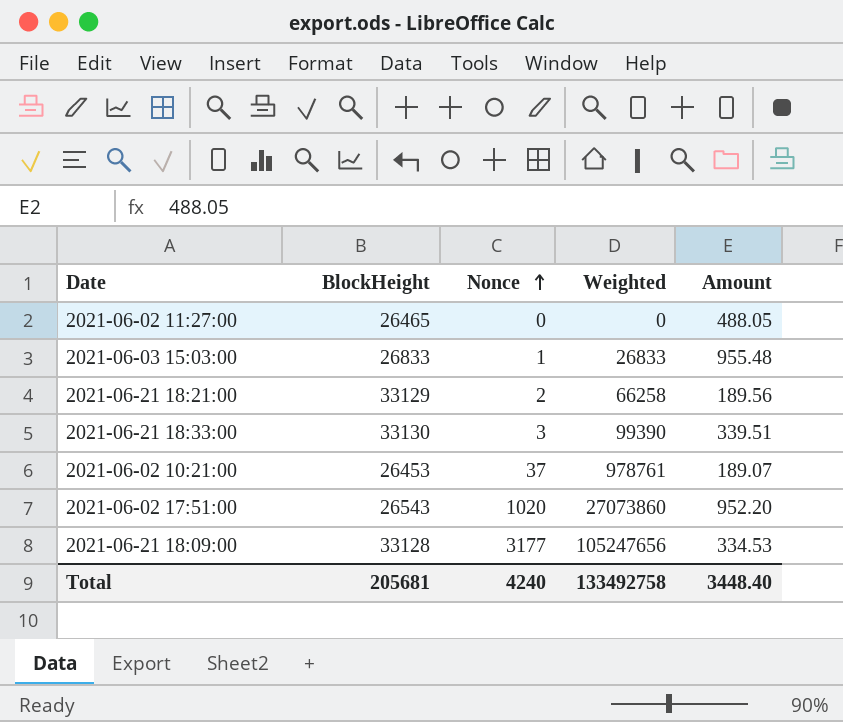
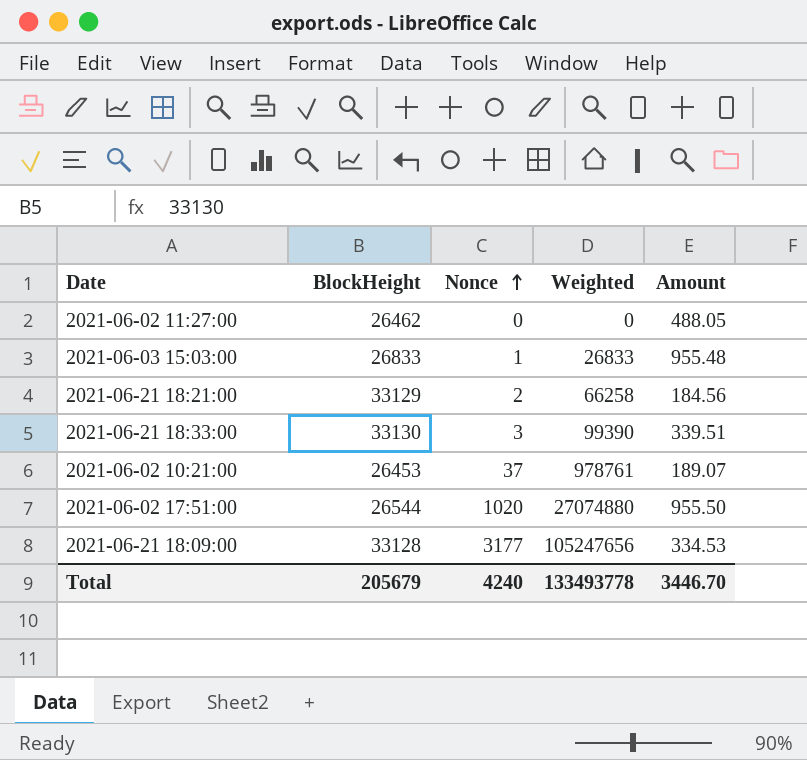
2021-06-02 11:27:00 | BlockHeight: 26465 -> 26462
2021-06-21 18:21:00 | Amount: 189.56 -> 184.56
2021-06-02 17:51:00 | BlockHeight: 26543 -> 26544
2021-06-02 17:51:00 | Weighted: 27073860 -> 27074880
2021-06-02 17:51:00 | Amount: 952.20 -> 955.50
Total | BlockHeight: 205681 -> 205679
Total | Weighted: 133492758 -> 133493778
Total | Amount: 3448.40 -> 3446.70

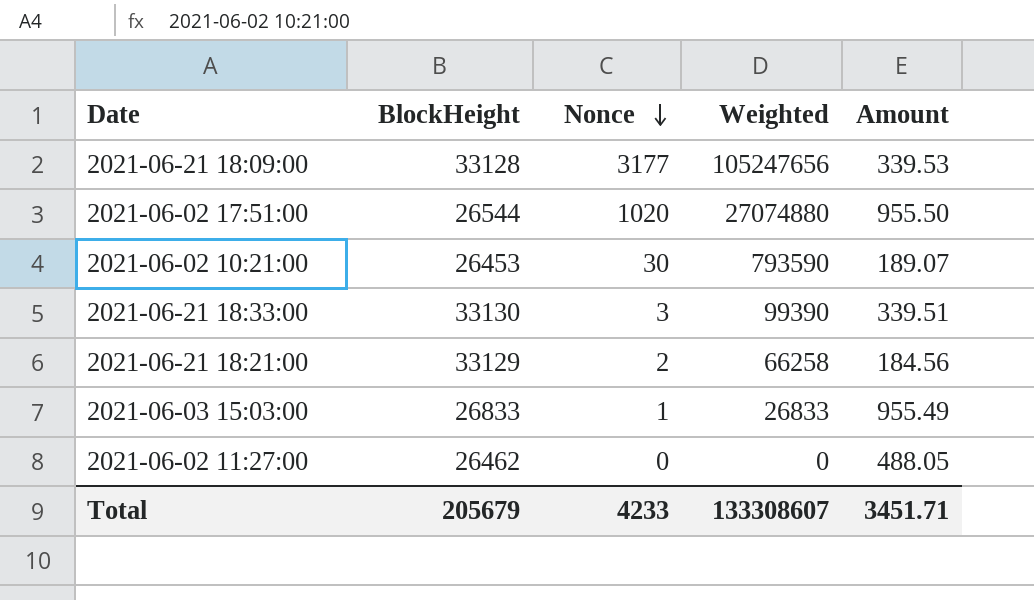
row order: Nonce ascending -> Nonce descending
2021-06-21 18:09:00 | Amount: 334.53 -> 339.53
2021-06-02 10:21:00 | Nonce: 37 -> 30
2021-06-02 10:21:00 | Weighted: 978761 -> 793590
2021-06-03 15:03:00 | Amount: 955.48 -> 955.49
Total | Nonce: 4240 -> 4233
Total | Weighted: 133493778 -> 133308607
Total | Amount: 3446.70 -> 3451.71

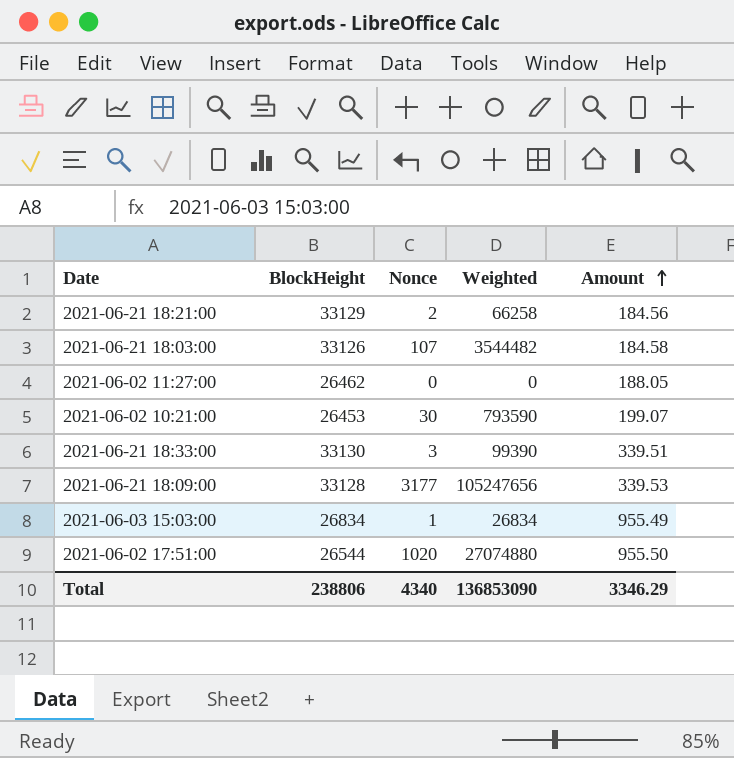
row order: Nonce descending -> Amount ascending
row 2021-06-21 18:03:00: none -> 33126 | 107 | 3544482 | 184.58
2021-06-02 11:27:00 | Amount: 488.05 -> 188.05
2021-06-02 10:21:00 | Amount: 189.07 -> 199.07
2021-06-03 15:03:00 | BlockHeight: 26833 -> 26834
2021-06-03 15:03:00 | Weighted: 26833 -> 26834
Total | BlockHeight: 205679 -> 238806
Total | Nonce: 4233 -> 4340
Total | Weighted: 133308607 -> 136853090
Total | Amount: 3451.71 -> 3346.29

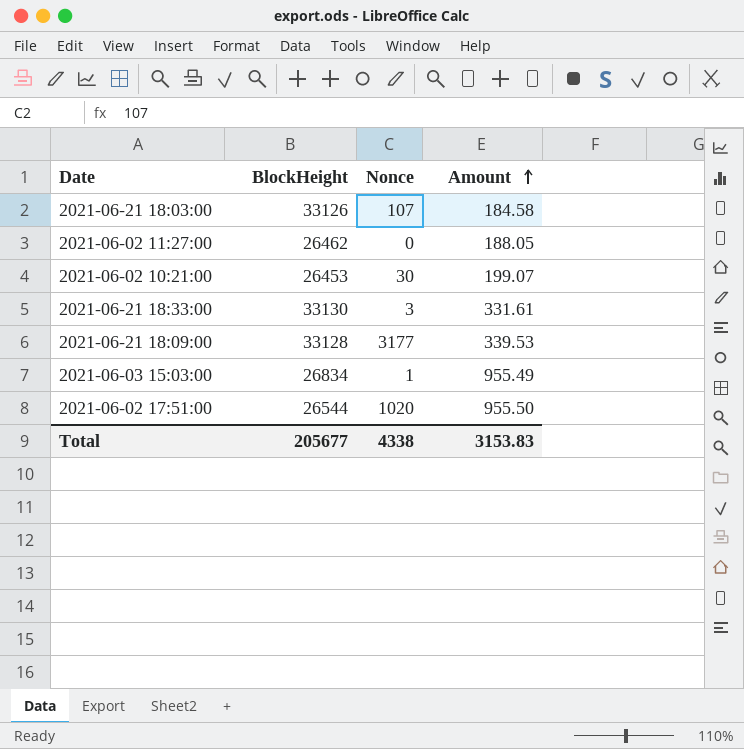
column Weighted | formula: [BlockHeight] * [Nonce] -> none
row 2021-06-21 18:21:00: 33129 | 2 | 66258 | 184.56 -> none
2021-06-21 18:33:00 | Amount: 339.51 -> 331.61
Total | BlockHeight: 238806 -> 205677
Total | Nonce: 4340 -> 4338
Total | Amount: 3346.29 -> 3153.83

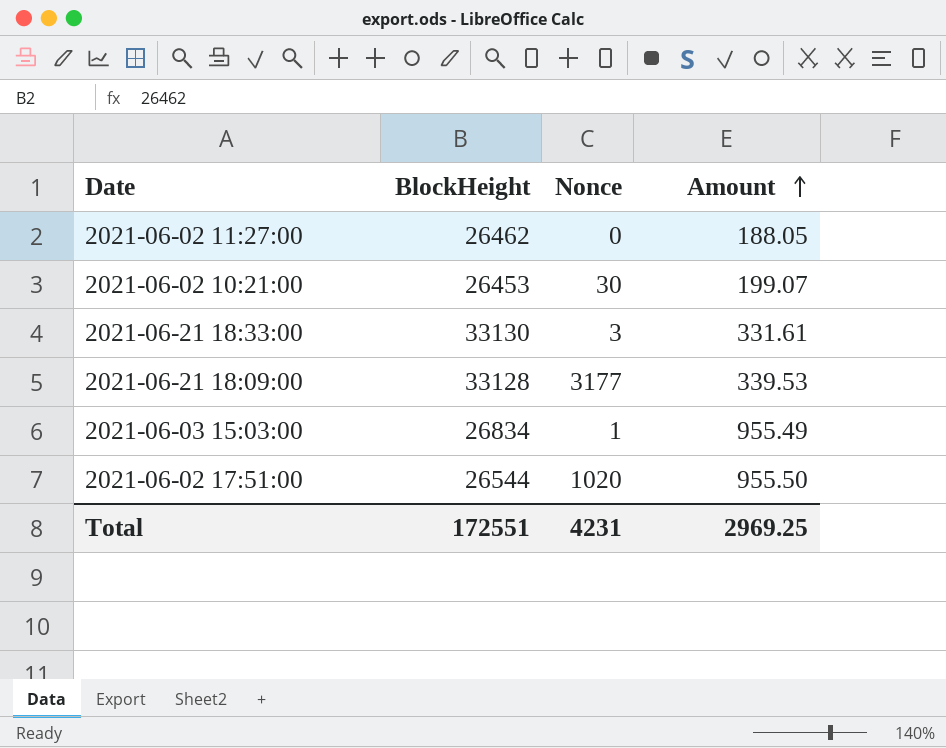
row 2021-06-21 18:03:00: 33126 | 107 | 184.58 -> none
Total | BlockHeight: 205677 -> 172551
Total | Nonce: 4338 -> 4231
Total | Amount: 3153.83 -> 2969.25

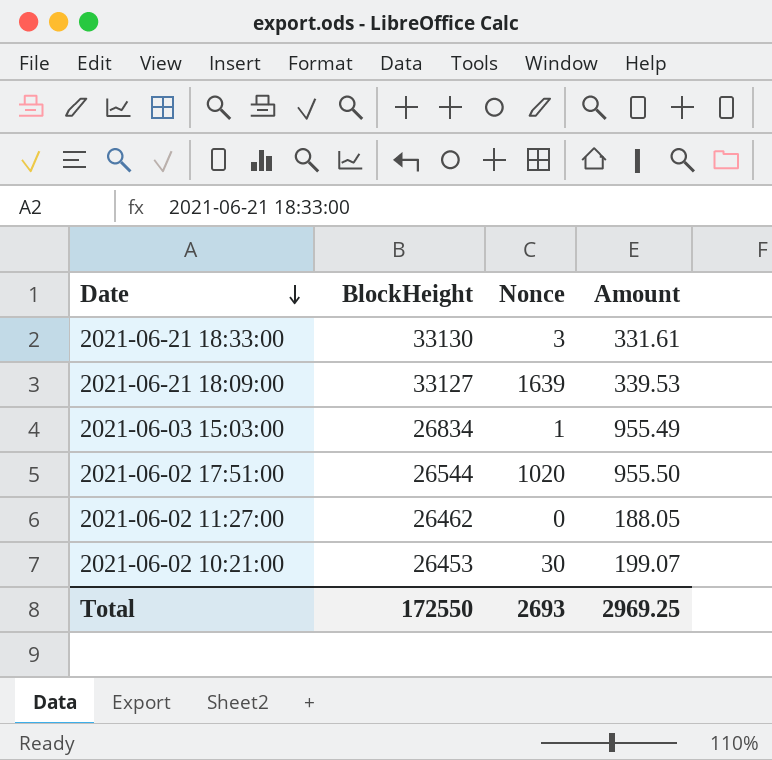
row order: Amount ascending -> Date descending
2021-06-21 18:09:00 | BlockHeight: 33128 -> 33127
2021-06-21 18:09:00 | Nonce: 3177 -> 1639
Total | BlockHeight: 172551 -> 172550
Total | Nonce: 4231 -> 2693

